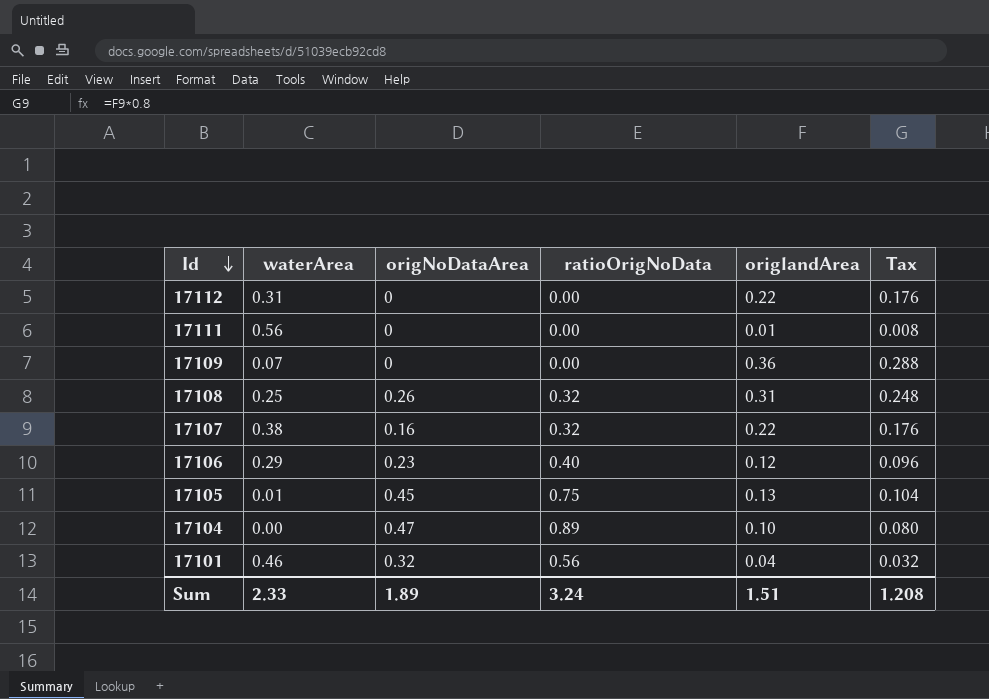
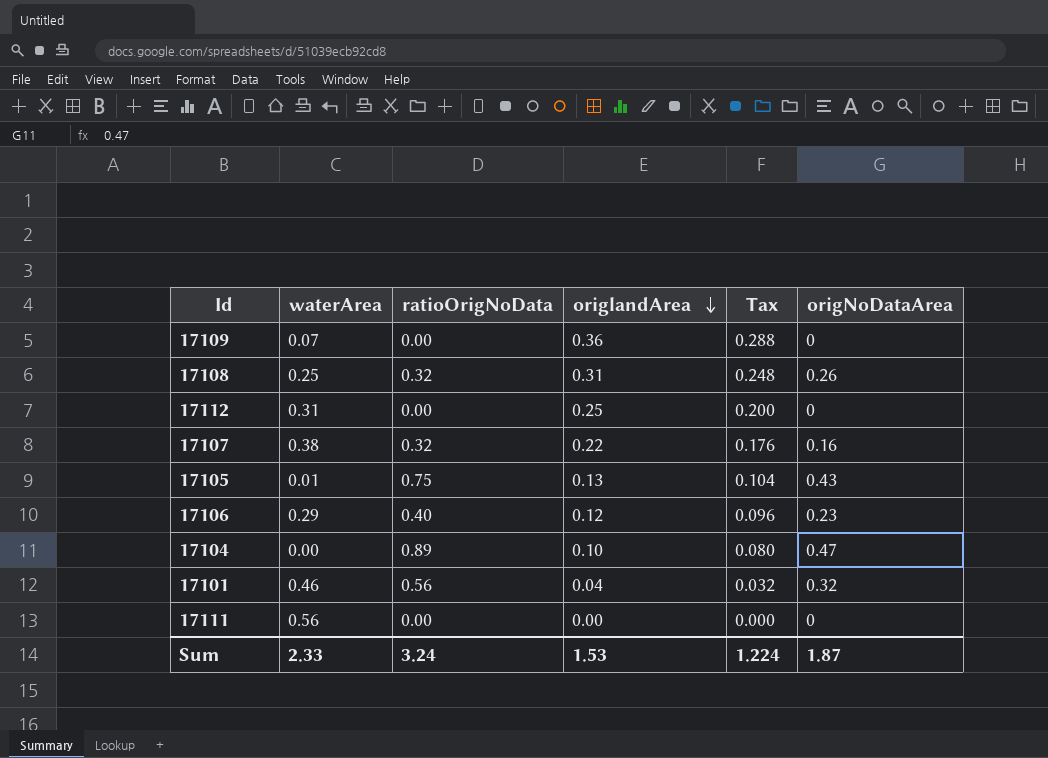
row order: Id descending -> origlandArea descending
column origNoDataArea | position: 3 -> 6
17112 | origlandArea: 0.22 -> 0.25
17112 | Tax: 0.176 -> 0.200
17105 | origNoDataArea: 0.45 -> 0.43
17111 | origlandArea: 0.01 -> 0.00
17111 | Tax: 0.008 -> 0.000
Sum | origlandArea: 1.51 -> 1.53
Sum | Tax: 1.208 -> 1.224
Sum | origNoDataArea: 1.89 -> 1.87

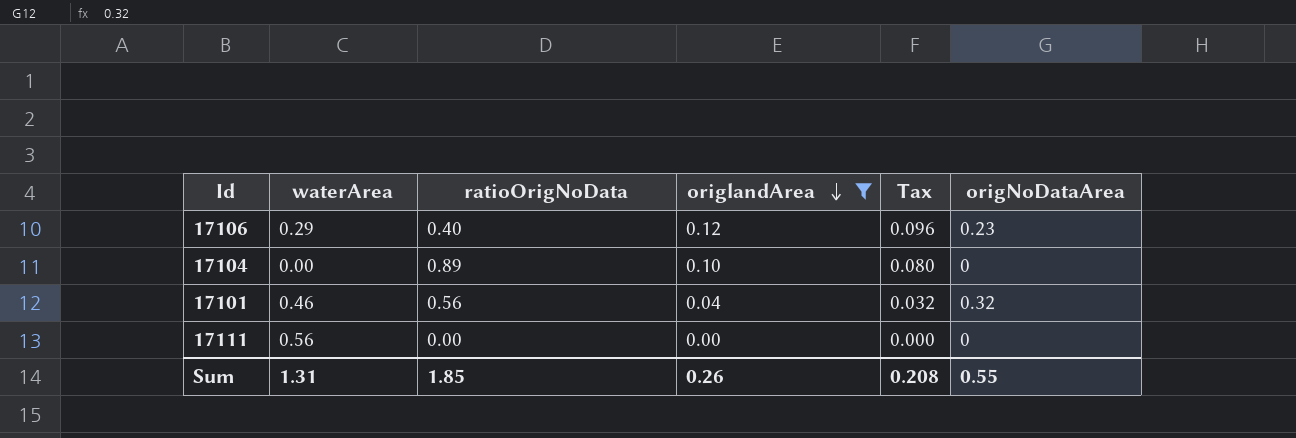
filter: none -> origlandArea <= 0.12
17104 | origNoDataArea: 0.47 -> 0
Sum | waterArea: 2.33 -> 1.31
Sum | ratioOrigNoData: 3.24 -> 1.85
Sum | origlandArea: 1.53 -> 0.26
Sum | Tax: 1.224 -> 0.208
Sum | origNoDataArea: 1.87 -> 0.55

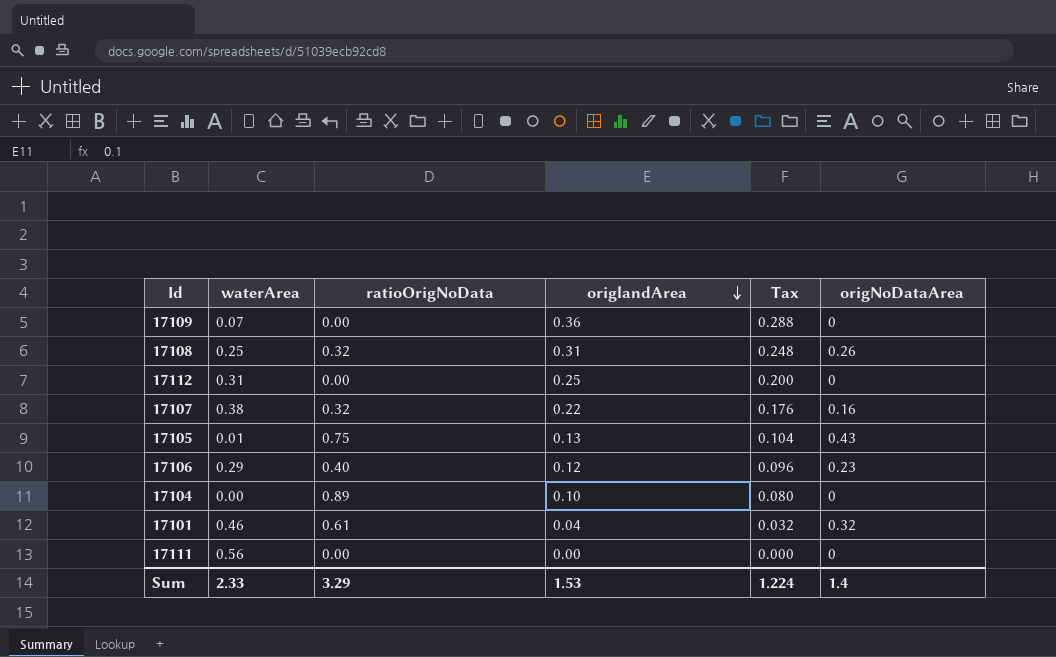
filter: origlandArea <= 0.12 -> none
17101 | ratioOrigNoData: 0.56 -> 0.61
Sum | waterArea: 1.31 -> 2.33
Sum | ratioOrigNoData: 1.85 -> 3.29
Sum | origlandArea: 0.26 -> 1.53
Sum | Tax: 0.208 -> 1.224
Sum | origNoDataArea: 0.55 -> 1.4

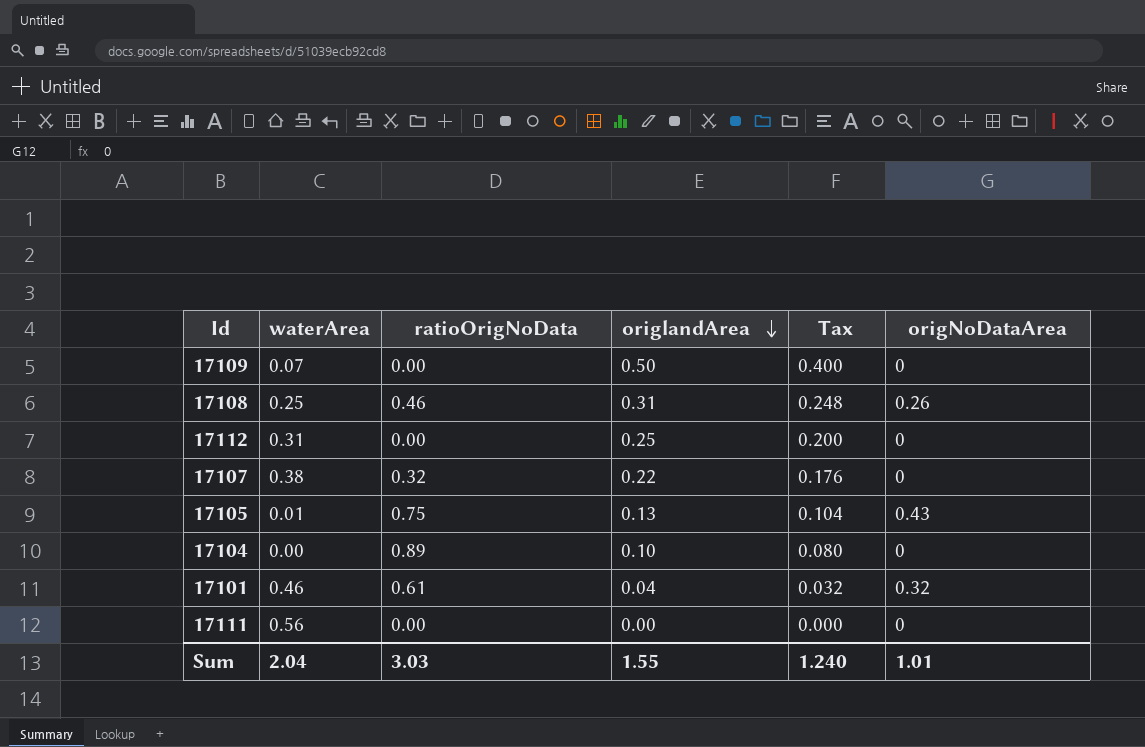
row 17106: 0.29 | 0.40 | 0.12 | 0.096 | 0.23 -> none
17109 | origlandArea: 0.36 -> 0.50
17109 | Tax: 0.288 -> 0.400
17108 | ratioOrigNoData: 0.32 -> 0.46
17107 | origNoDataArea: 0.16 -> 0
Sum | waterArea: 2.33 -> 2.04
Sum | ratioOrigNoData: 3.29 -> 3.03
Sum | origlandArea: 1.53 -> 1.55
Sum | Tax: 1.224 -> 1.240
Sum | origNoDataArea: 1.4 -> 1.01

